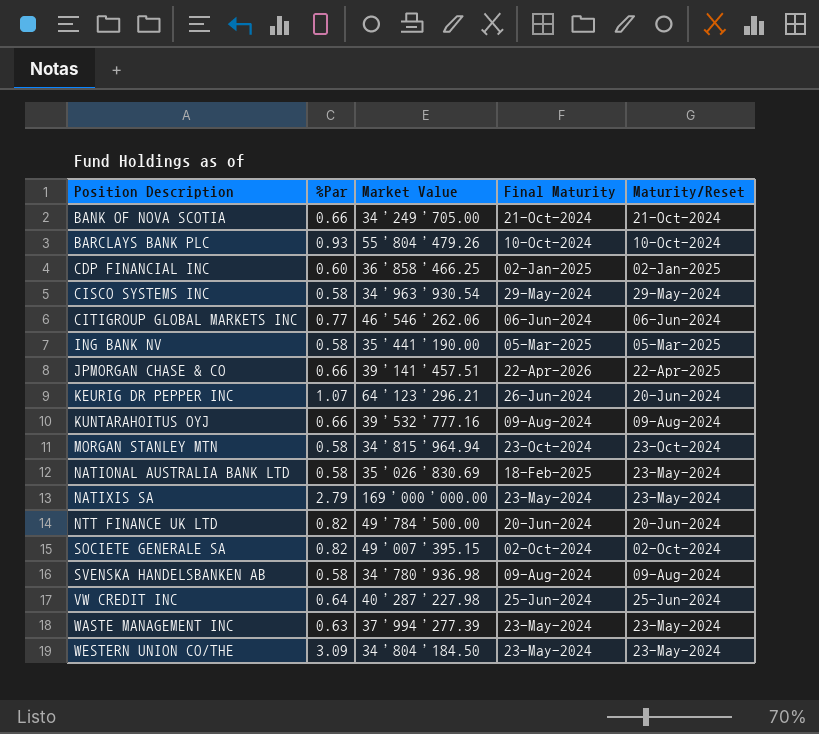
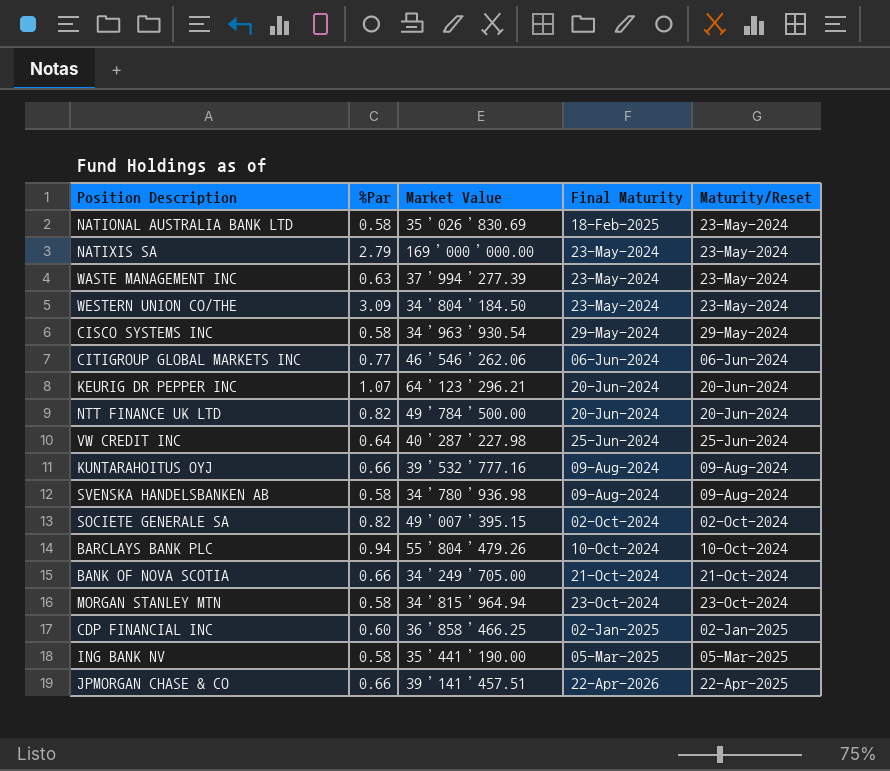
row order: Position Description ascending -> Maturity/Reset ascending
KEURIG DR PEPPER INC | Final Maturity: 26-Jun-2024 -> 20-Jun-2024
BARCLAYS BANK PLC | %Par: 0.93 -> 0.94

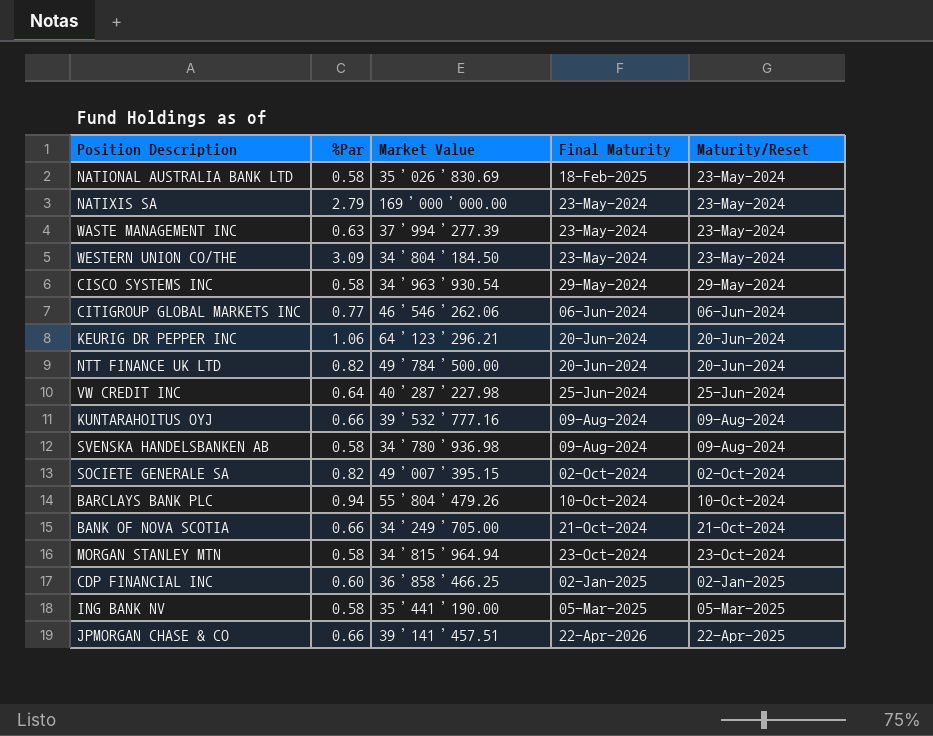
KEURIG DR PEPPER INC | %Par: 1.07 -> 1.06

